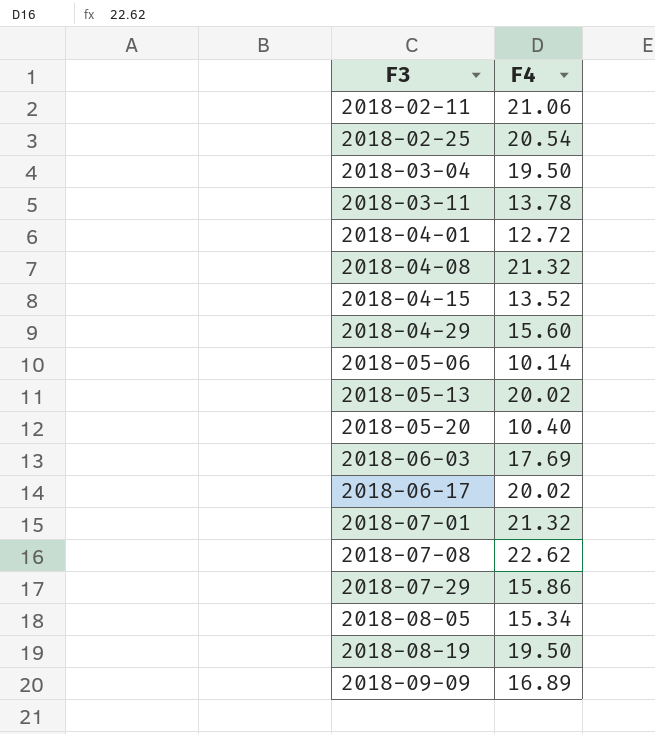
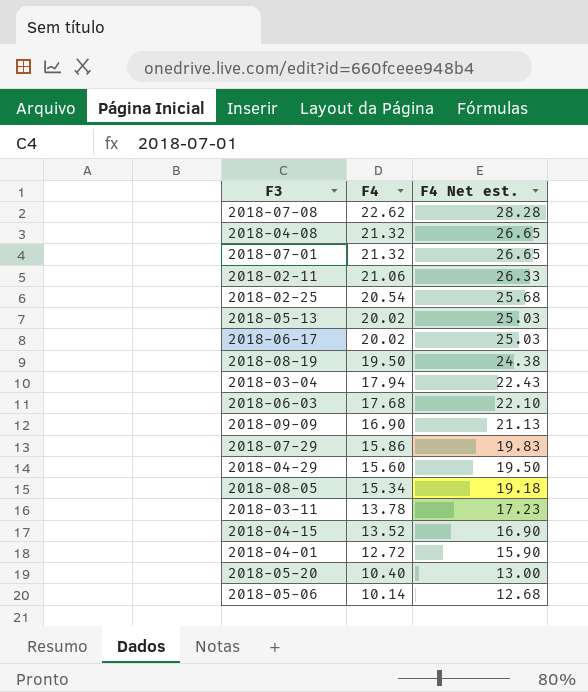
row order: F3 ascending -> F4 descending
column F4 Net est. | formula: none -> [F4] * 1.25
2018-03-04 | F4: 19.50 -> 17.94
2018-06-03 | F4: 17.69 -> 17.68
2018-09-09 | F4: 16.89 -> 16.90

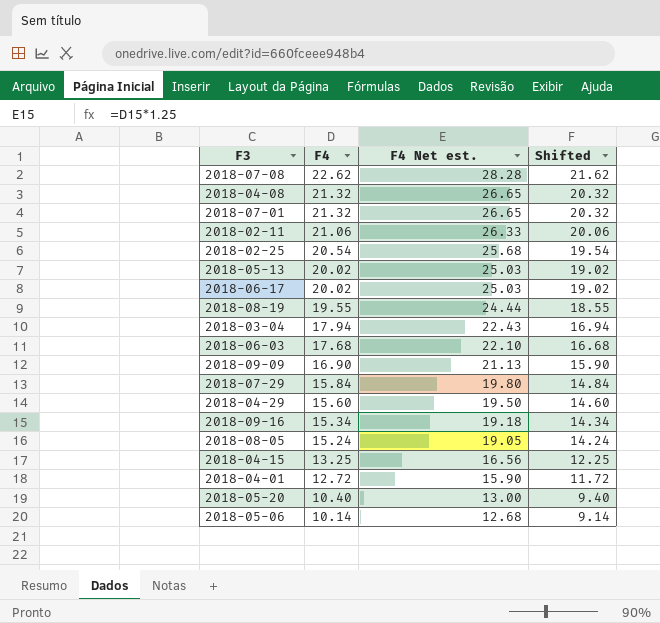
column Shifted | formula: none -> [F4] - 1
row 2018-03-11: 13.78 | 17.23 -> none
2018-08-19 | F4: 19.50 -> 19.55
2018-08-19 | F4 Net est.: 24.38 -> 24.44
2018-07-29 | F4: 15.86 -> 15.84
2018-07-29 | F4 Net est.: 19.83 -> 19.80
row 2018-09-16: none -> 15.34 | 19.18 | 14.34
2018-08-05 | F4: 15.34 -> 15.24
2018-08-05 | F4 Net est.: 19.18 -> 19.05
2018-04-15 | F4: 13.52 -> 13.25
2018-04-15 | F4 Net est.: 16.90 -> 16.56

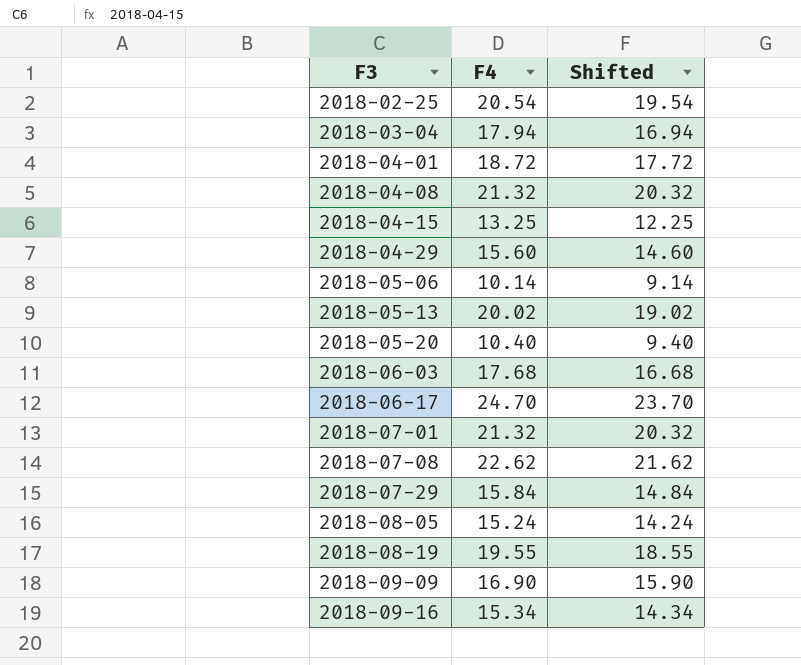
row order: F4 descending -> F3 ascending
column F4 Net est. | formula: [F4] * 1.25 -> none
row 2018-02-11: 21.06 | 26.33 | 20.06 -> none
2018-04-01 | F4: 12.72 -> 18.72
2018-04-01 | Shifted: 11.72 -> 17.72
2018-06-17 | F4: 20.02 -> 24.70
2018-06-17 | Shifted: 19.02 -> 23.70

